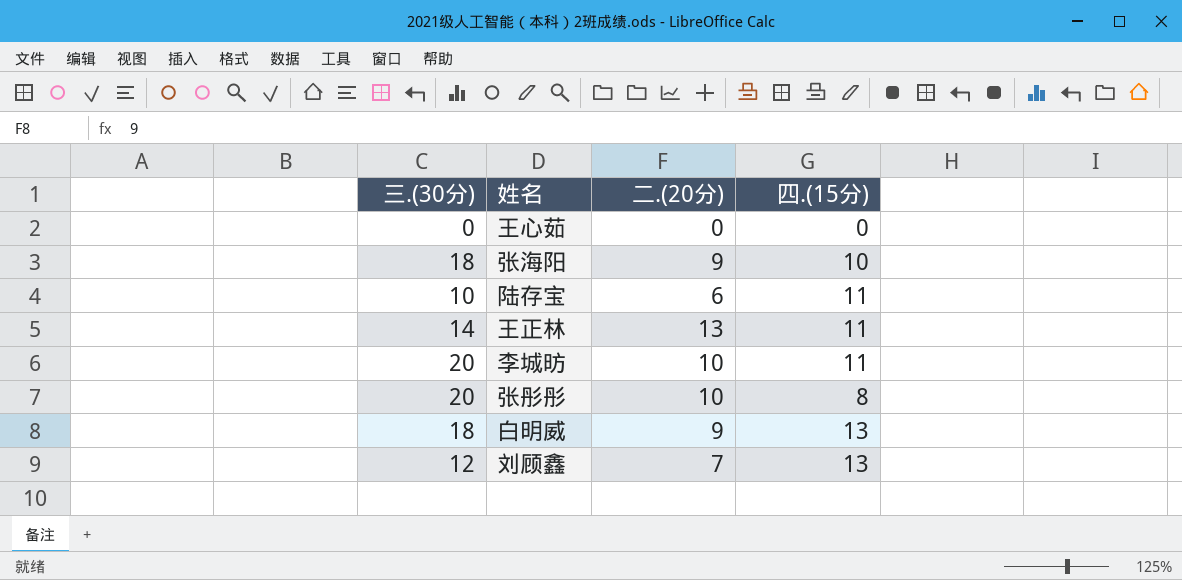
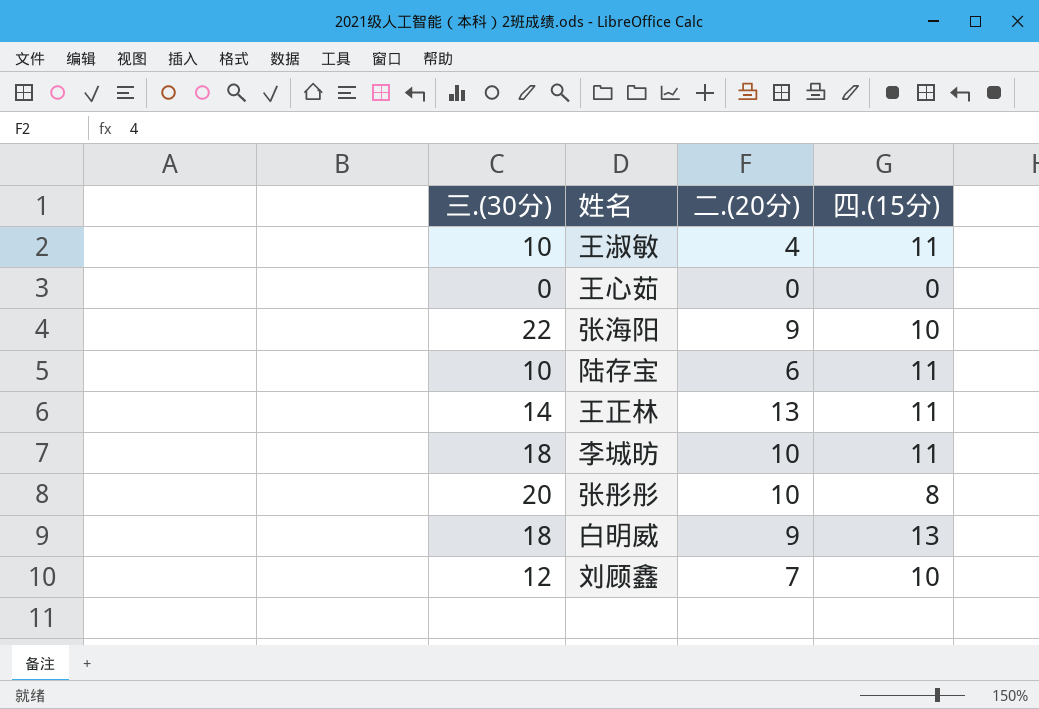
row 王淑敏: none -> 10 | 4 | 11
张海阳 | 三.(30分): 18 -> 22
李城昉 | 三.(30分): 20 -> 18
刘顾鑫 | 四.(15分): 13 -> 10

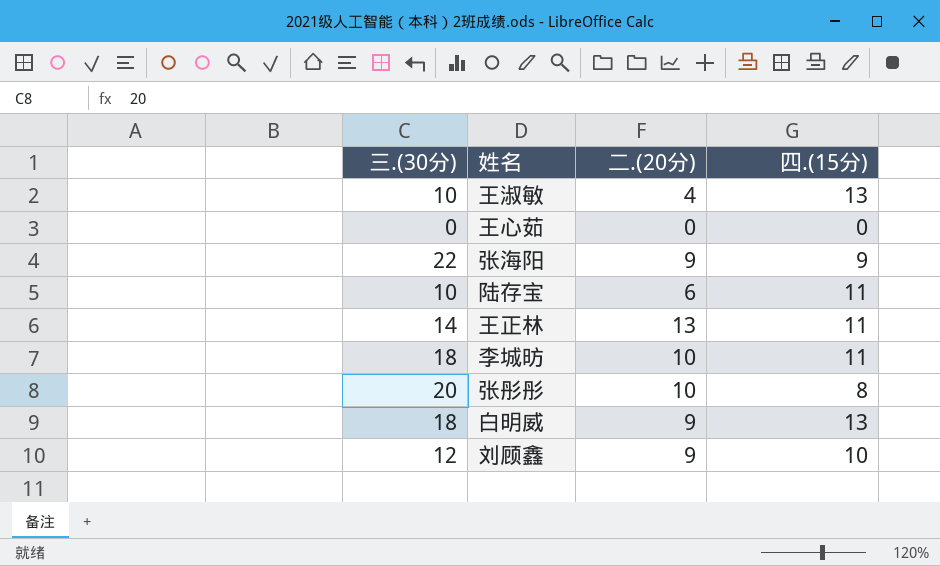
王淑敏 | 四.(15分): 11 -> 13
张海阳 | 四.(15分): 10 -> 9
刘顾鑫 | 二.(20分): 7 -> 9

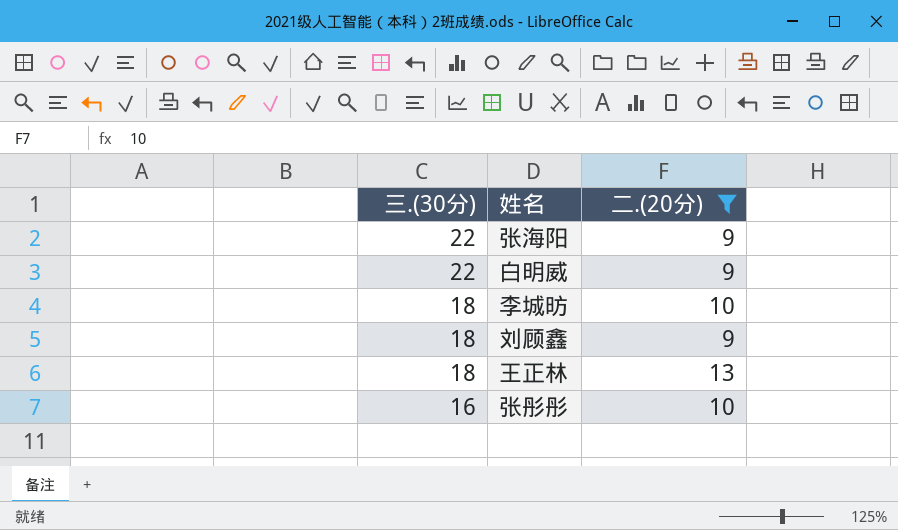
filter: none -> 二.(20分) >= 9
row order: none -> 三.(30分) descending
column 四.(15分) | position: 4 -> none
白明威 | 三.(30分): 18 -> 22
刘顾鑫 | 三.(30分): 12 -> 18
王正林 | 三.(30分): 14 -> 18
张彤彤 | 三.(30分): 20 -> 16

